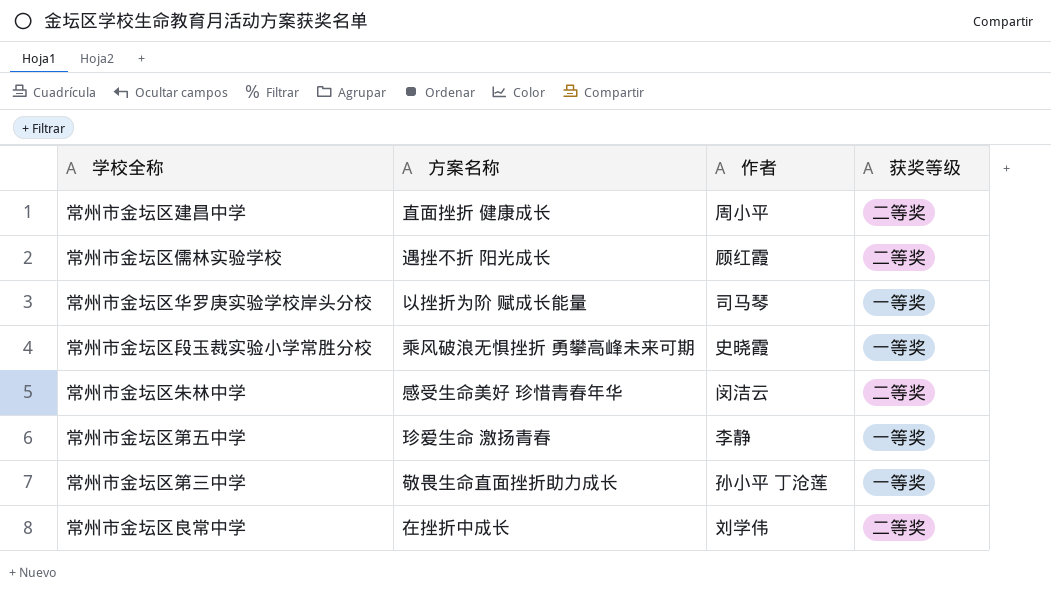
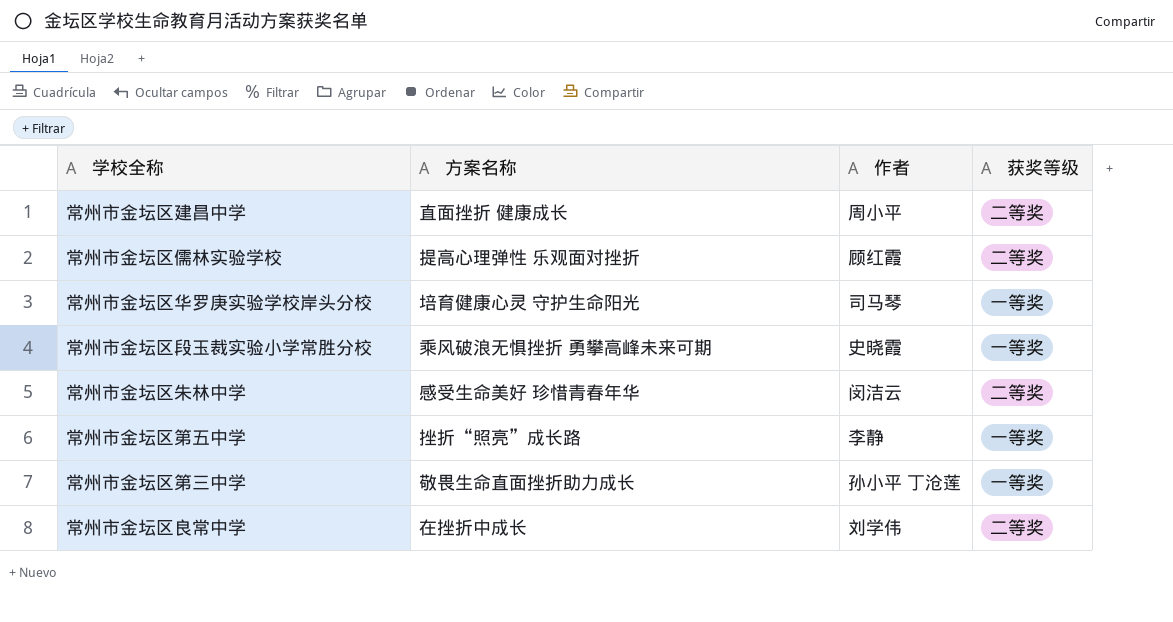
常州市金坛区儒林实验学校 | 方案名称: 遇挫不折 阳光成长 -> 提高心理弹性 乐观面对挫折
常州市金坛区华罗庚实验学校岸头分校 | 方案名称: 以挫折为阶 赋成长能量 -> 培育健康心灵 守护生命阳光
常州市金坛区第五中学 | 方案名称: 珍爱生命 激扬青春 -> 挫折“照亮”成长路

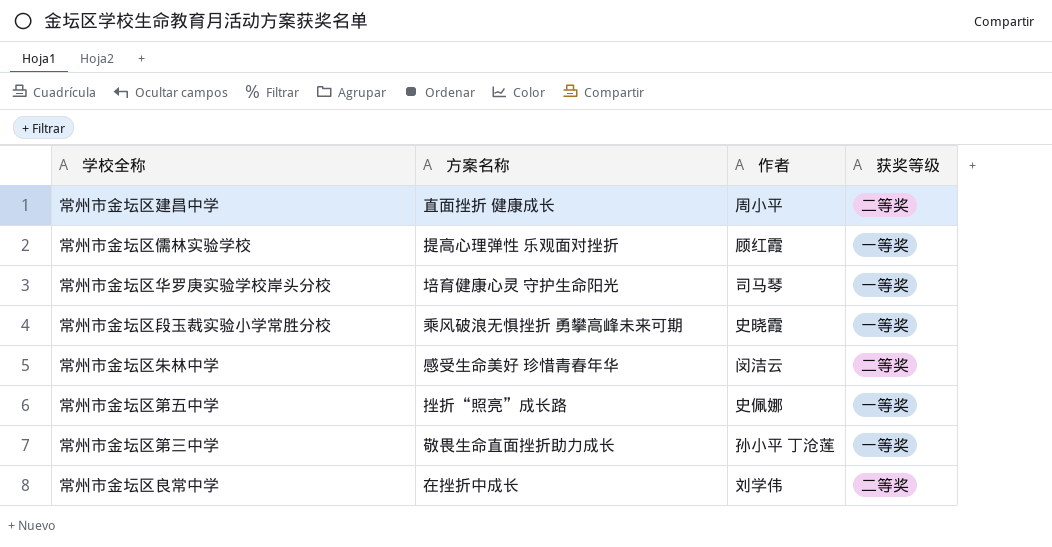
常州市金坛区儒林实验学校 | 获奖等级: 二等奖 -> 一等奖
常州市金坛区第五中学 | 作者: 李静 -> 史佩娜

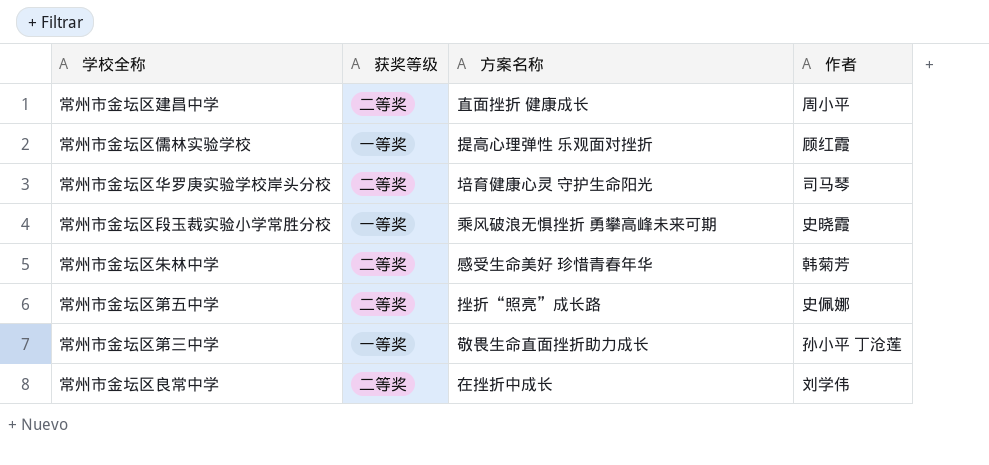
column 获奖等级 | position: 4 -> 2
常州市金坛区华罗庚实验学校岸头分校 | 获奖等级: 一等奖 -> 二等奖
常州市金坛区朱林中学 | 作者: 闵洁云 -> 韩菊芳
常州市金坛区第五中学 | 获奖等级: 一等奖 -> 二等奖

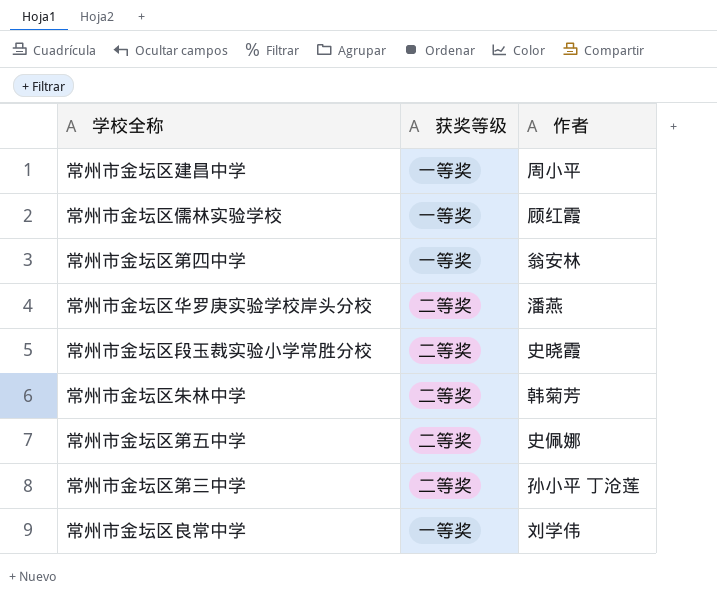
column 方案名称 | position: 3 -> none
常州市金坛区建昌中学 | 获奖等级: 二等奖 -> 一等奖
row 常州市金坛区第四中学: none -> 一等奖 | 翁安林
常州市金坛区华罗庚实验学校岸头分校 | 作者: 司马琴 -> 潘燕
常州市金坛区段玉裁实验小学常胜分校 | 获奖等级: 一等奖 -> 二等奖
常州市金坛区第三中学 | 获奖等级: 一等奖 -> 二等奖
常州市金坛区良常中学 | 获奖等级: 二等奖 -> 一等奖

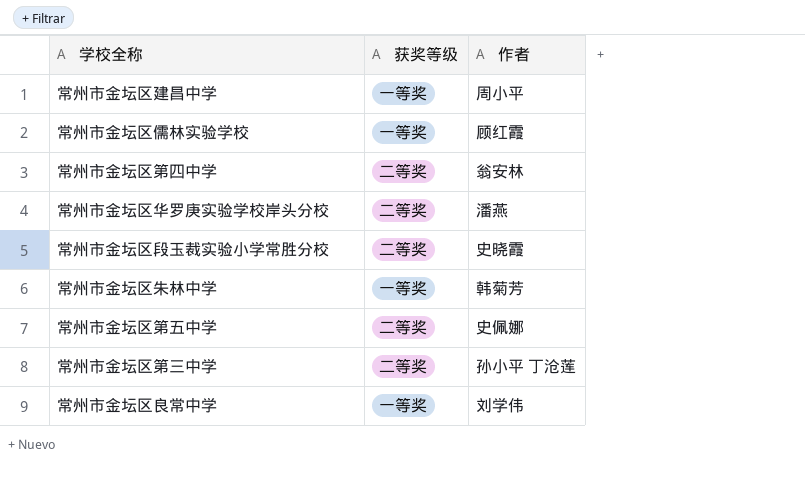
常州市金坛区第四中学 | 获奖等级: 一等奖 -> 二等奖
常州市金坛区朱林中学 | 获奖等级: 二等奖 -> 一等奖

